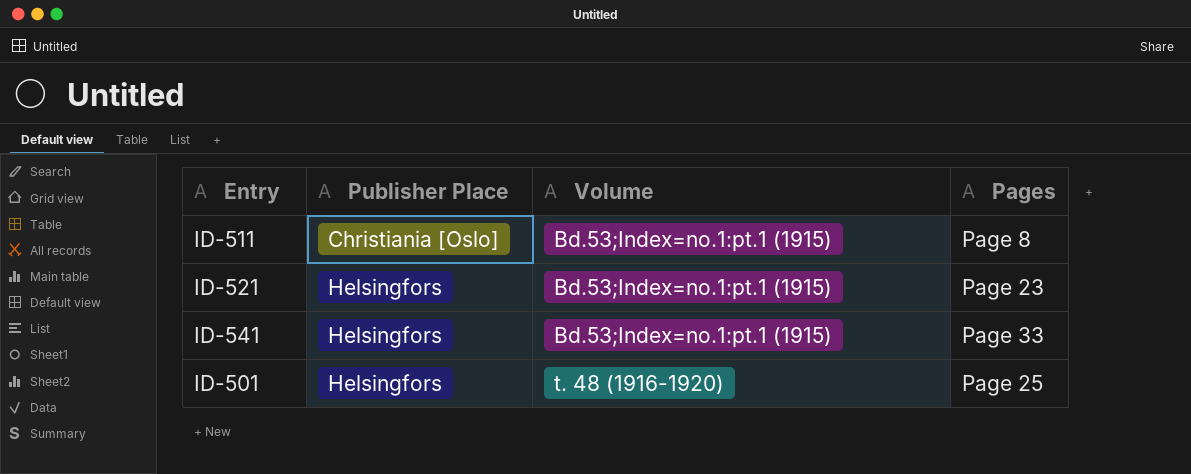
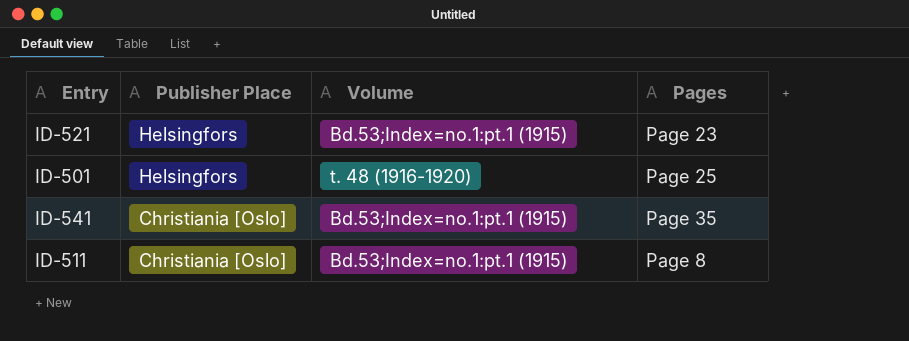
row order: Publisher Place ascending -> Publisher Place descending
ID-541 | Publisher Place: Helsingfors -> Christiania [Oslo]
ID-541 | Pages: Page 33 -> Page 35

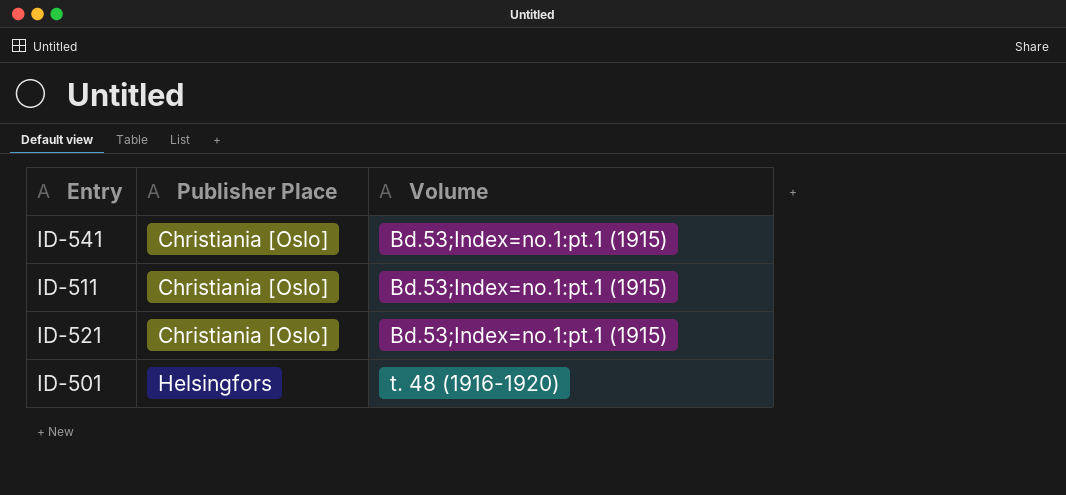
row order: Publisher Place descending -> Publisher Place ascending
column Pages | position: 4 -> none
ID-521 | Publisher Place: Helsingfors -> Christiania [Oslo]

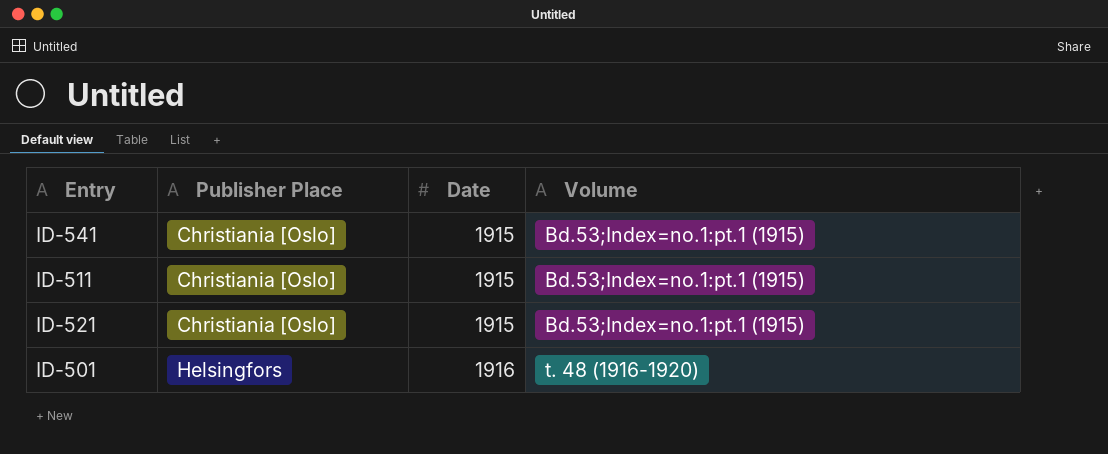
column Date | position: none -> 3

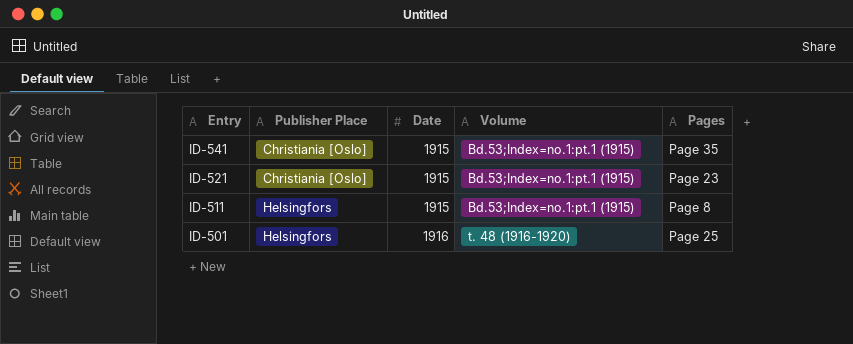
row order: Publisher Place ascending -> Entry descending
column Pages | position: none -> 5
ID-511 | Publisher Place: Christiania [Oslo] -> Helsingfors

